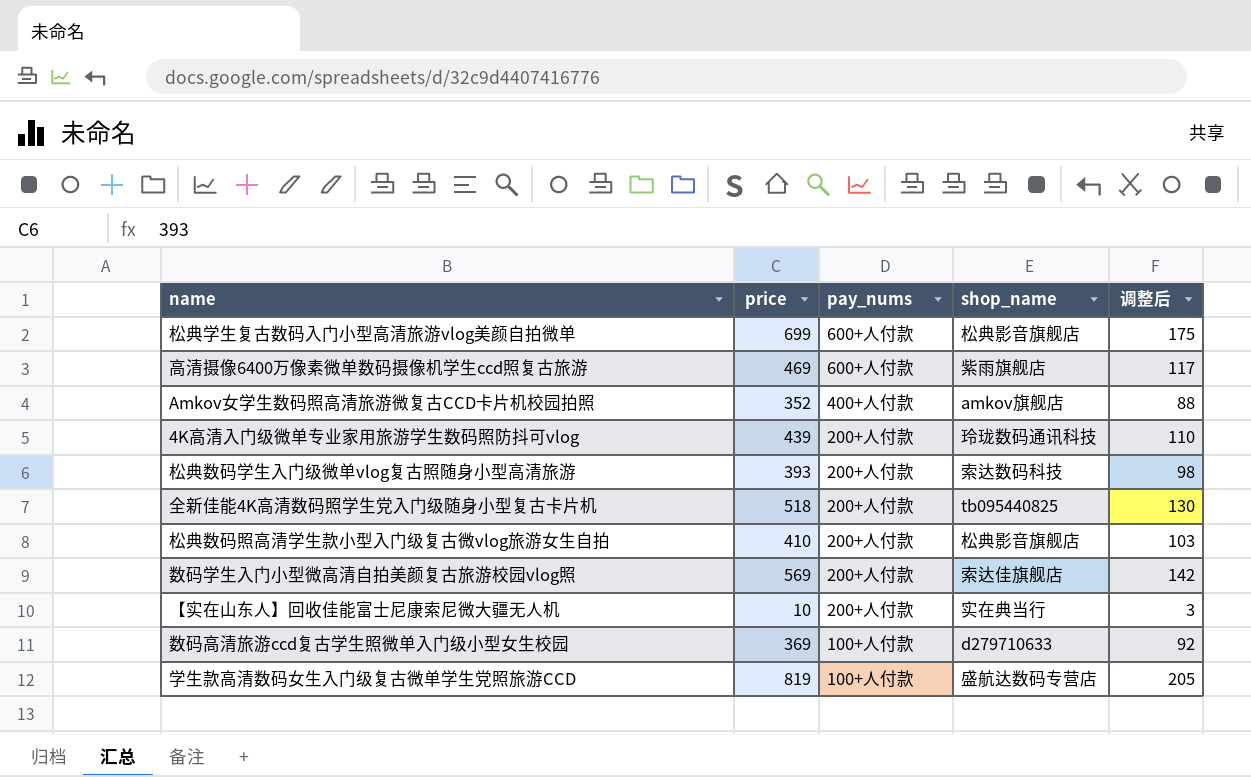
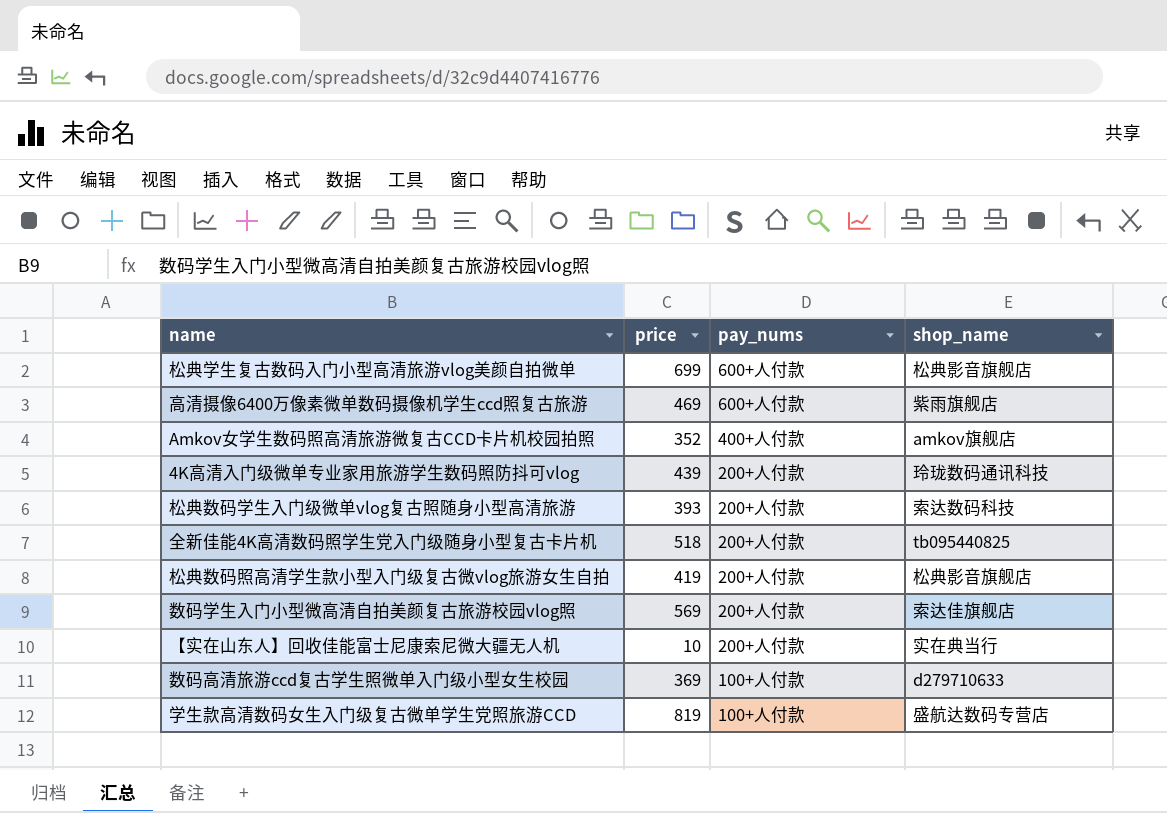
column 调整后 | formula: [price] * 0.25 -> none
松典数码照高清学生款小型入门级复古微vlog旅游女生自拍 | price: 410 -> 419

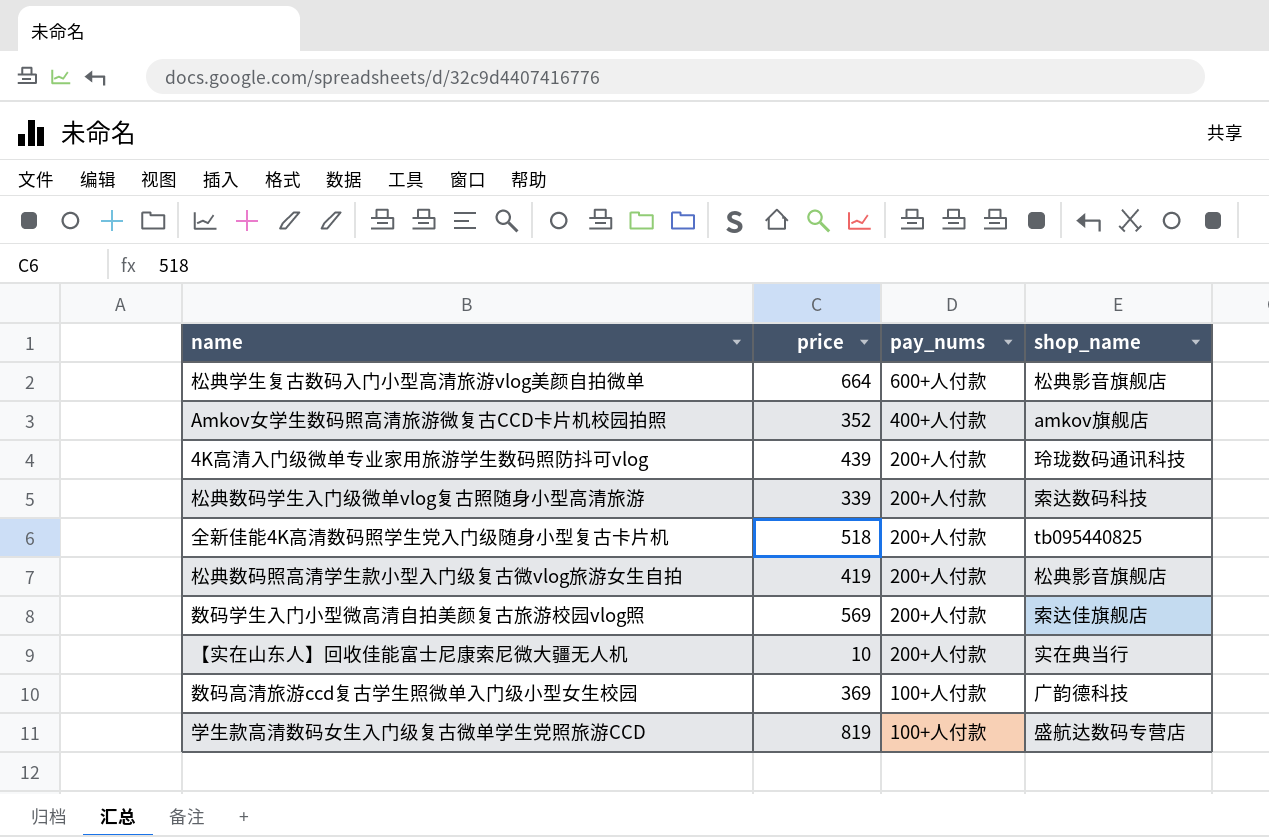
row 高清摄像6400万像素微单数码摄像机学生ccd照复古旅游: 469 | 600+人付款 | 紫雨旗舰店 -> none
松典学生复古数码入门小型高清旅游vlog美颜自拍微单 | price: 699 -> 664
松典数码学生入门级微单vlog复古照随身小型高清旅游 | price: 393 -> 339
数码高清旅游ccd复古学生照微单入门级小型女生校园 | shop_name: d279710633 -> 广韵德科技

